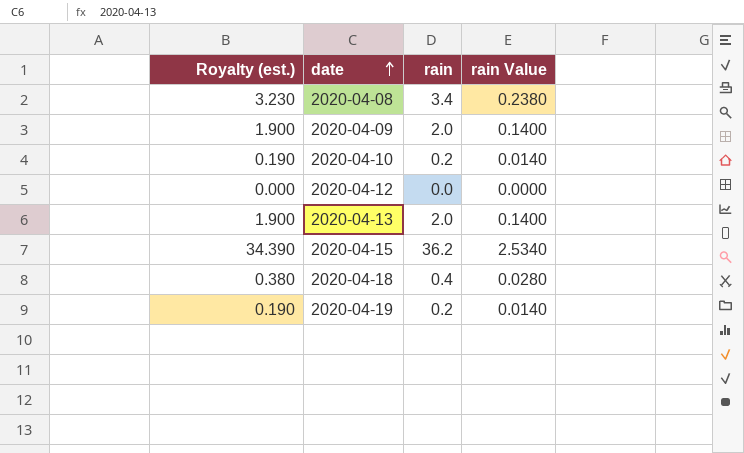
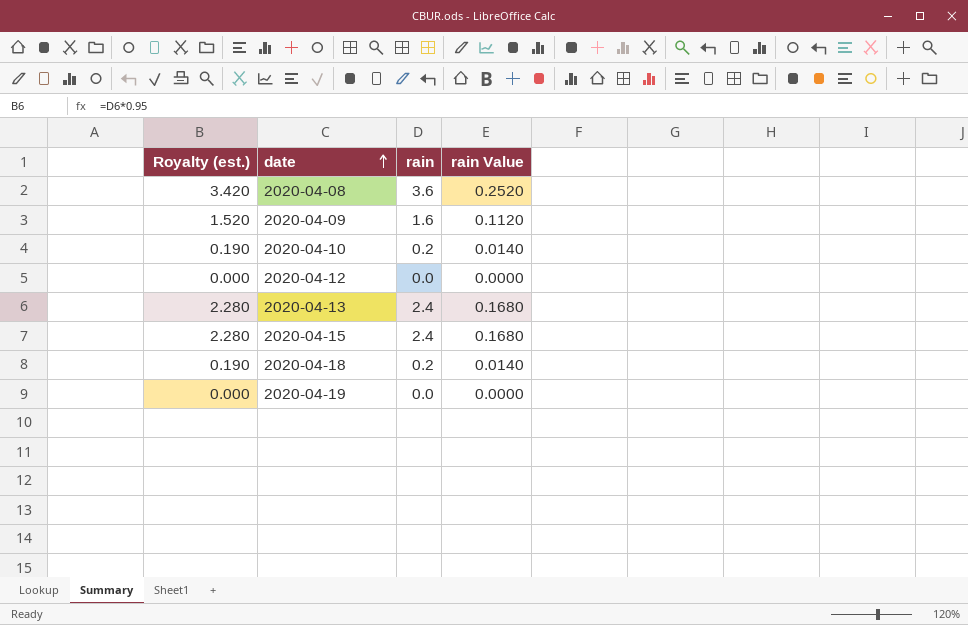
2020-04-08 | Royalty (est.): 3.230 -> 3.420
2020-04-08 | rain: 3.4 -> 3.6
2020-04-08 | rain Value: 0.2380 -> 0.2520
2020-04-09 | Royalty (est.): 1.900 -> 1.520
2020-04-09 | rain: 2.0 -> 1.6
2020-04-09 | rain Value: 0.1400 -> 0.1120
2020-04-13 | Royalty (est.): 1.900 -> 2.280
2020-04-13 | rain: 2.0 -> 2.4
2020-04-13 | rain Value: 0.1400 -> 0.1680
2020-04-15 | Royalty (est.): 34.390 -> 2.280
2020-04-15 | rain: 36.2 -> 2.4
2020-04-15 | rain Value: 2.5340 -> 0.1680
2020-04-18 | Royalty (est.): 0.380 -> 0.190
2020-04-18 | rain: 0.4 -> 0.2
2020-04-18 | rain Value: 0.0280 -> 0.0140
2020-04-19 | Royalty (est.): 0.190 -> 0.000
2020-04-19 | rain: 0.2 -> 0.0
2020-04-19 | rain Value: 0.0140 -> 0.0000

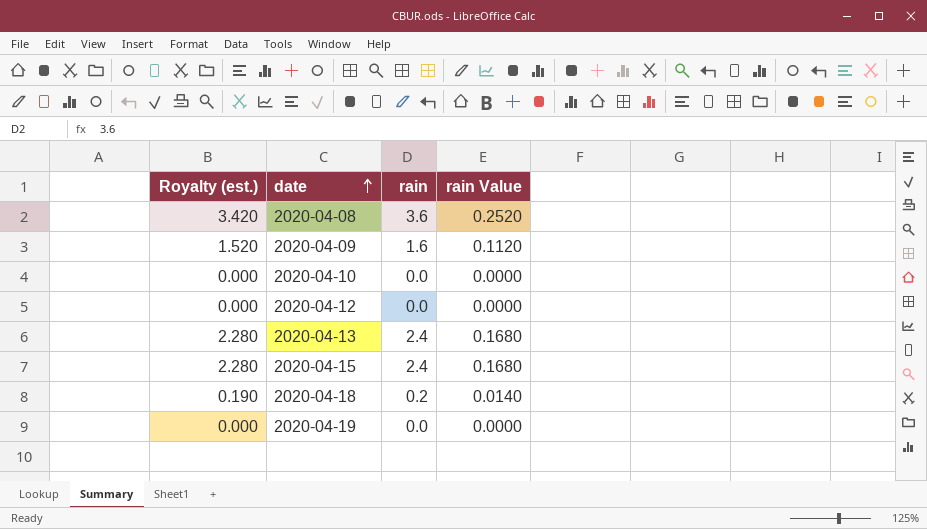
2020-04-10 | Royalty (est.): 0.190 -> 0.000
2020-04-10 | rain: 0.2 -> 0.0
2020-04-10 | rain Value: 0.0140 -> 0.0000

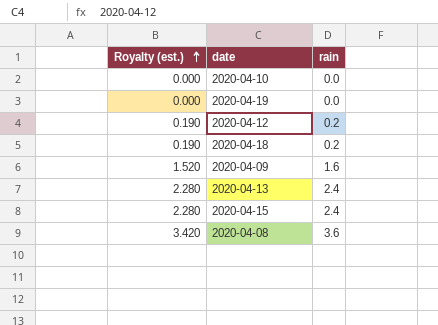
row order: date ascending -> Royalty (est.) ascending
column rain Value | formula: [rain] * 0.07 -> none
2020-04-12 | Royalty (est.): 0.000 -> 0.190
2020-04-12 | rain: 0.0 -> 0.2

